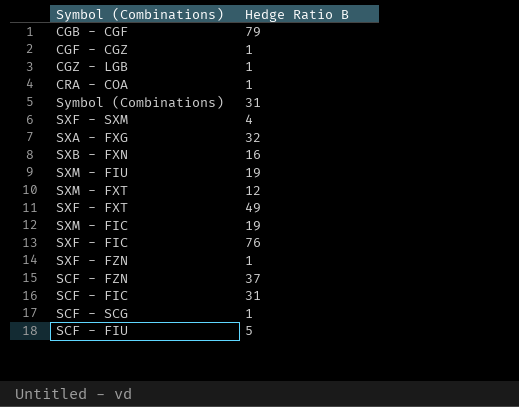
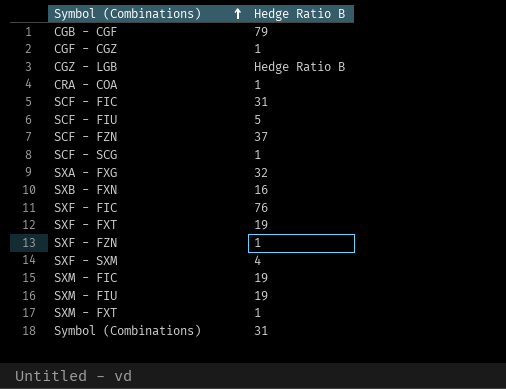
row order: none -> Symbol (Combinations) ascending
CGZ - LGB | Hedge Ratio B: 1 -> Hedge Ratio B
SXF - FXT | Hedge Ratio B: 49 -> 19
SXM - FXT | Hedge Ratio B: 12 -> 1

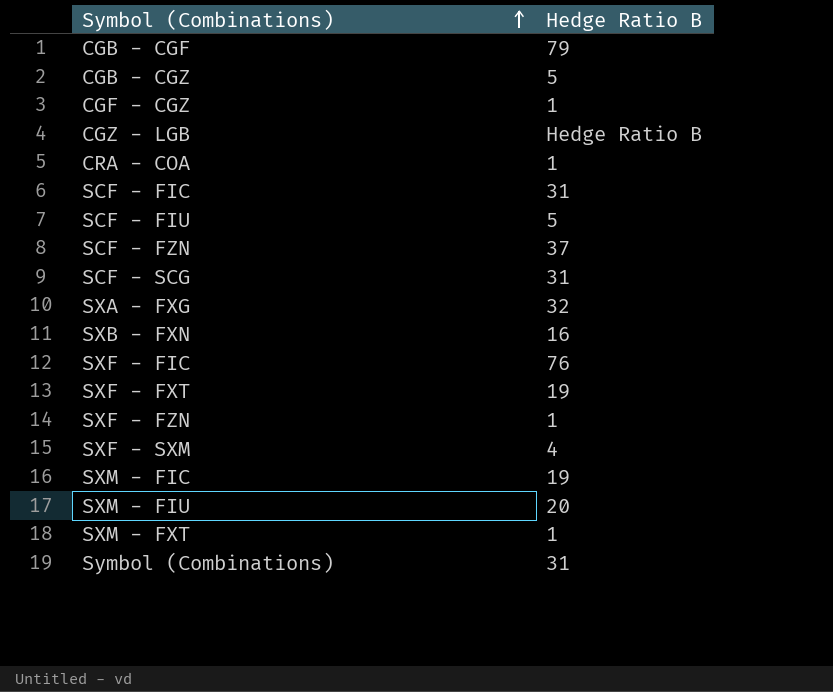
row CGB - CGZ: none -> 5
SCF - SCG | Hedge Ratio B: 1 -> 31
SXM - FIU | Hedge Ratio B: 19 -> 20

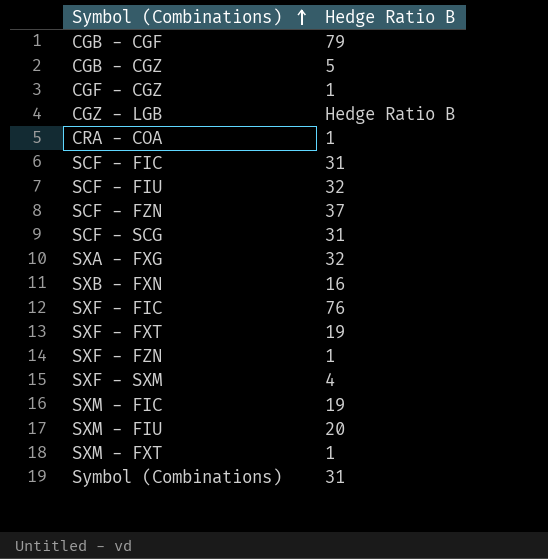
SCF - FIU | Hedge Ratio B: 5 -> 32

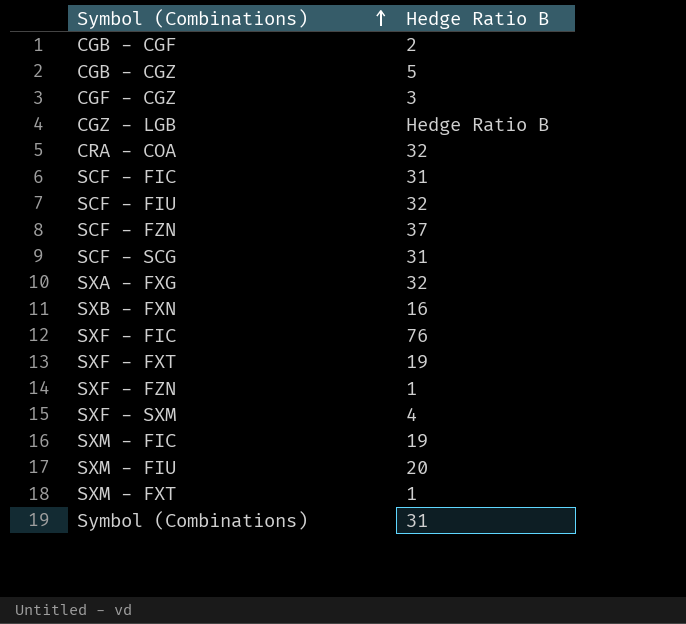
CGB - CGF | Hedge Ratio B: 79 -> 2
CGF - CGZ | Hedge Ratio B: 1 -> 3
CRA - COA | Hedge Ratio B: 1 -> 32

